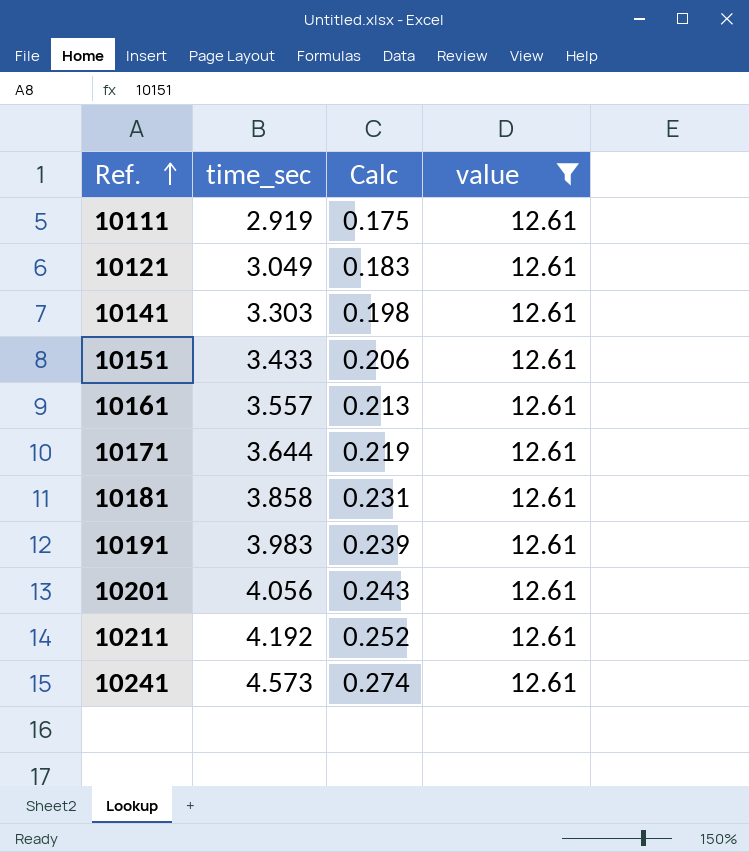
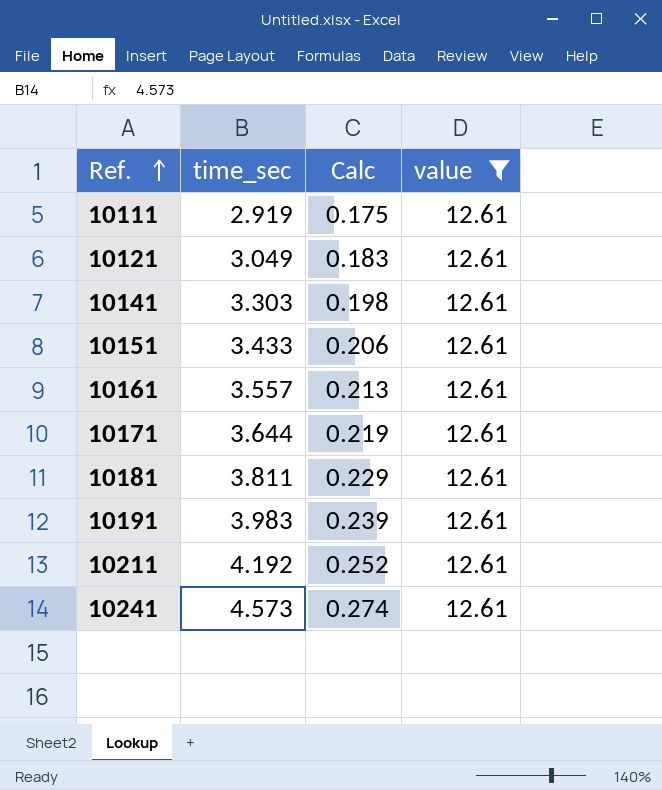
row 10201: 4.056 | 0.243 | 12.61 -> none
10181 | time_sec: 3.858 -> 3.811
10181 | Calc: 0.231 -> 0.229

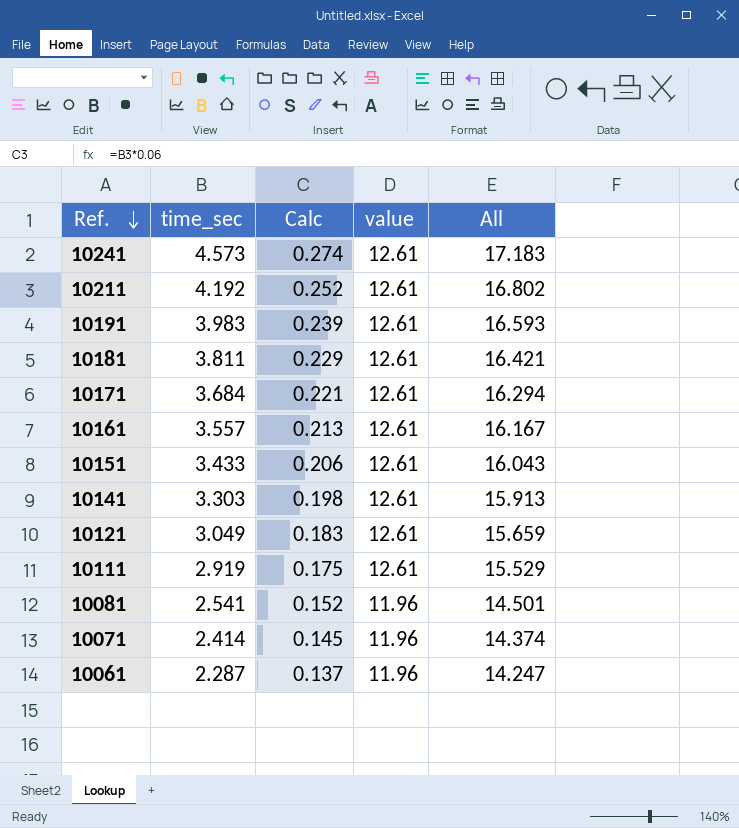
filter: value = 12.61 -> none
row order: Ref. ascending -> Ref. descending
column All | formula: none -> [time_sec] + [value]
10171 | time_sec: 3.644 -> 3.684
10171 | Calc: 0.219 -> 0.221

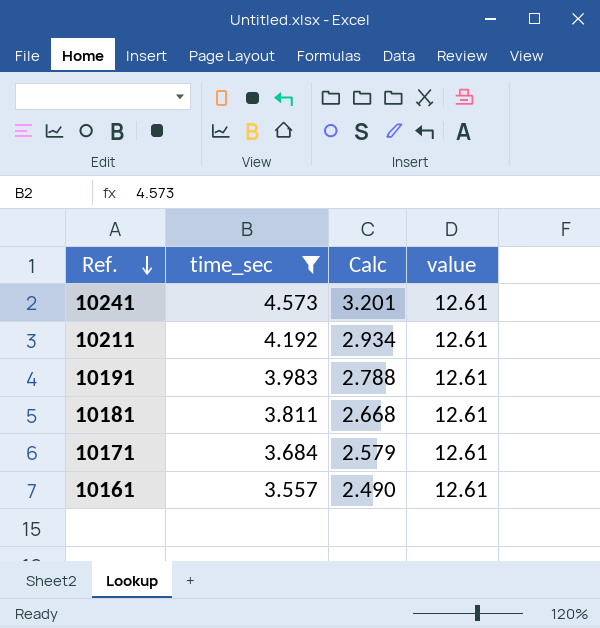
filter: none -> time_sec >= 3.557
column All | formula: [time_sec] + [value] -> none
column Calc | formula: [time_sec] * 0.06 -> [time_sec] * 0.7

